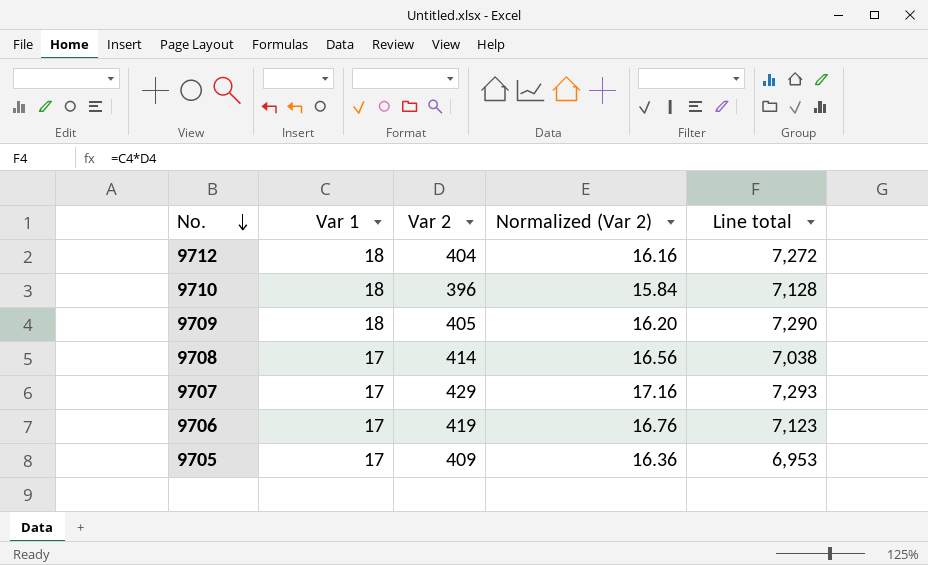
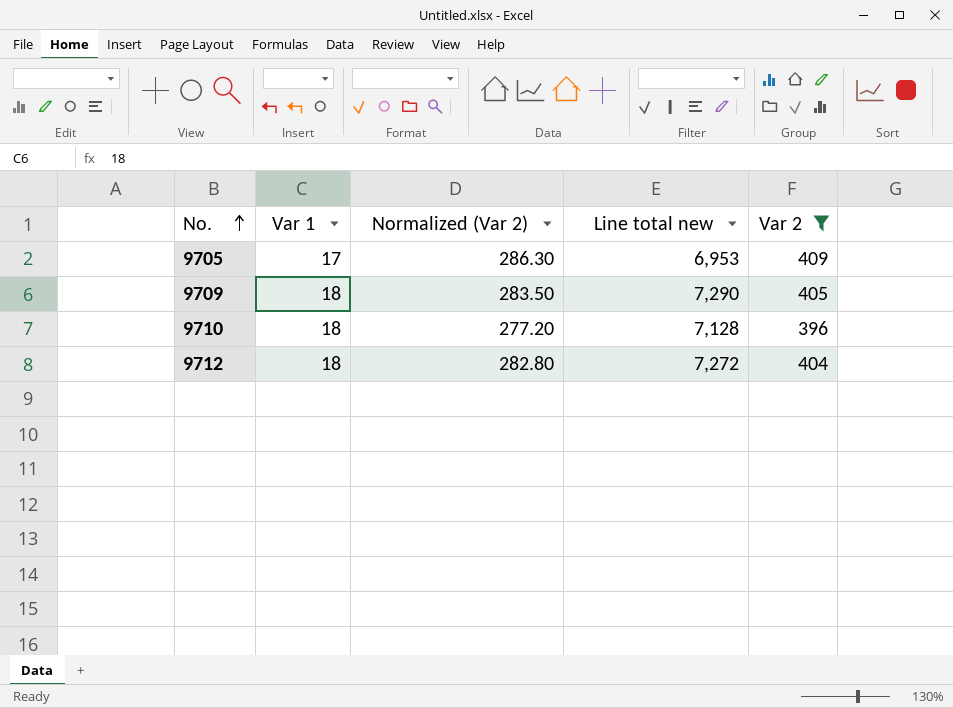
filter: none -> Var 2 <= 409
row order: No. descending -> No. ascending
column Normalized (Var 2) | formula: [Var 2] * 0.04 -> [Var 2] * 0.7
column name: Line total -> Line total new
column Var 2 | position: 3 -> 5

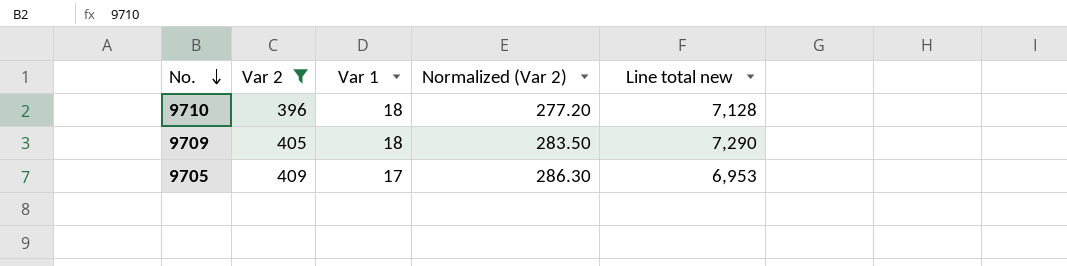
row order: No. ascending -> No. descending
column Var 2 | position: 5 -> 2
row 9712: 18 | 282.80 | 7,272 | 404 -> none

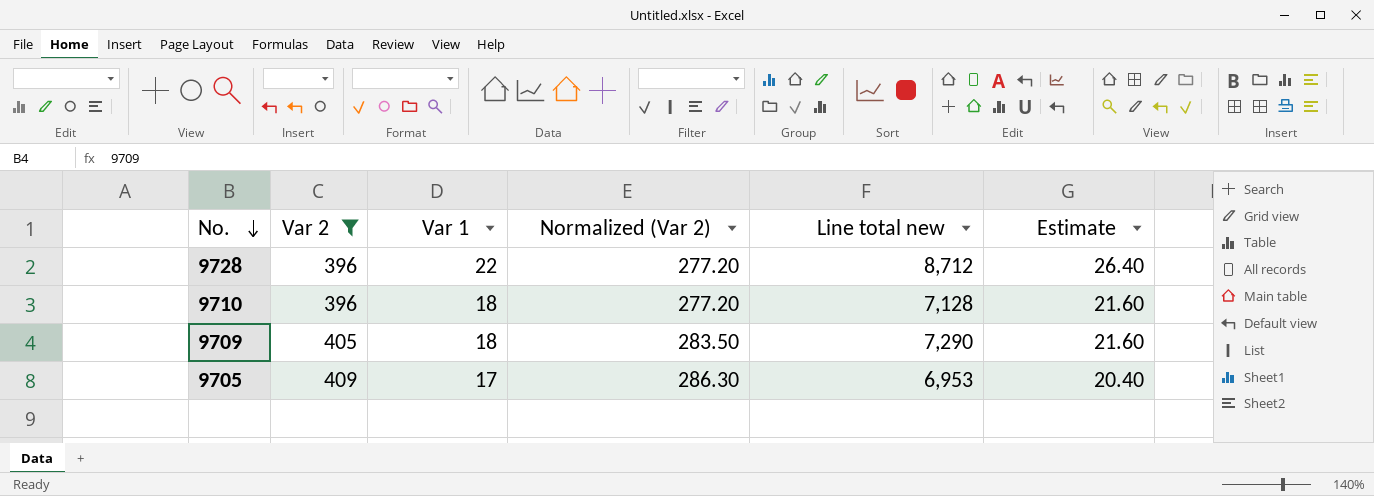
column Estimate | formula: none -> [Var 1] * 1.2
row 9728: none -> 396 | 22 | 277.20 | 8,712 | 26.40

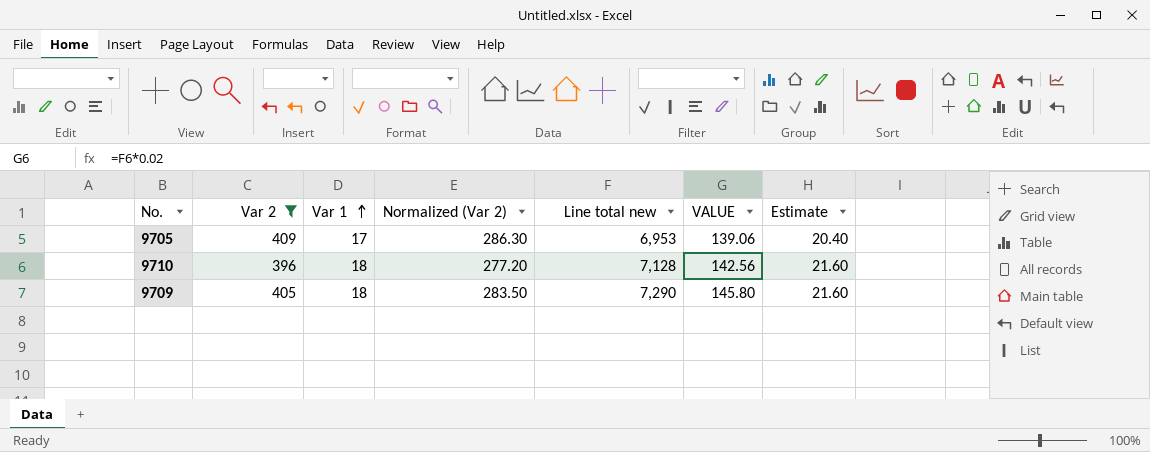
row order: No. descending -> Var 1 ascending
column VALUE | formula: none -> [Line total new] * 0.02
row 9728: 396 | 22 | 277.20 | 8,712 | 26.40 -> none

